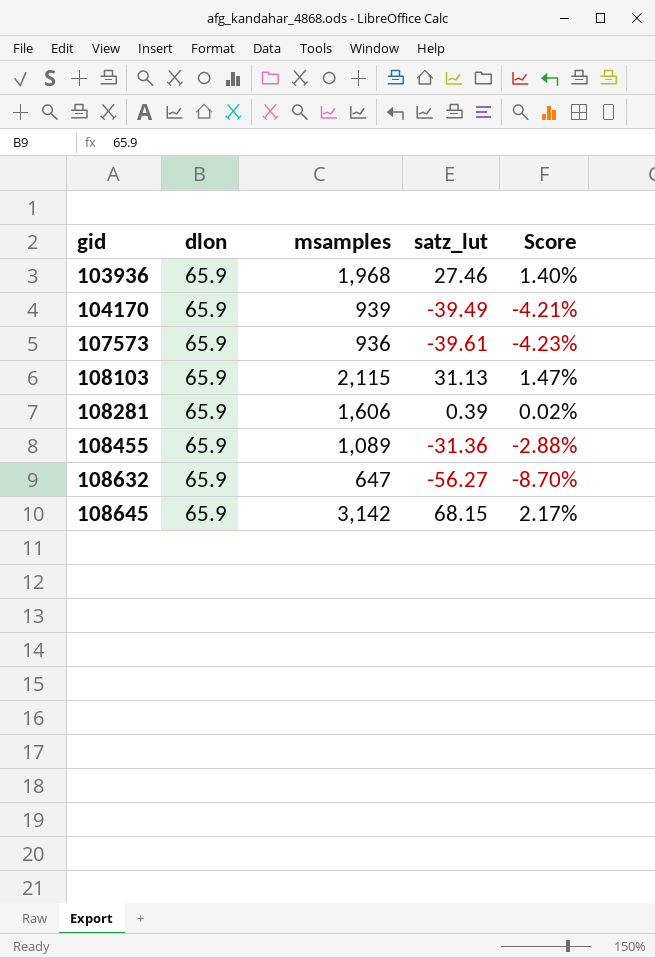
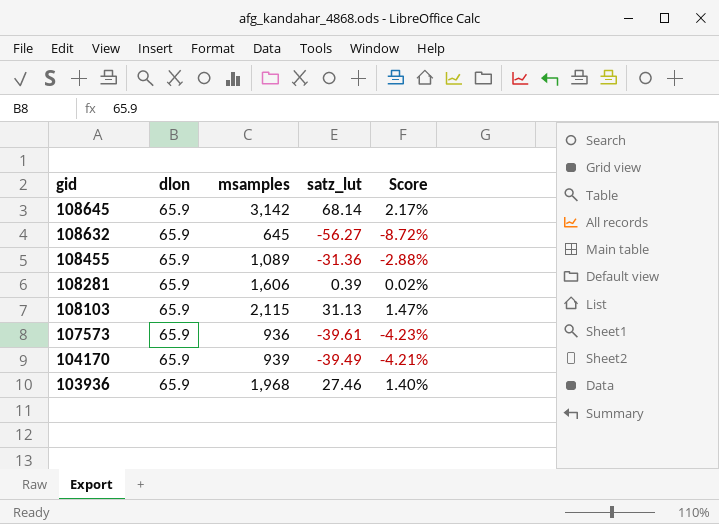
row order: gid ascending -> gid descending
108645 | satz_lut: 68.15 -> 68.14
108632 | msamples: 647 -> 645
108632 | Score: -8.70% -> -8.72%

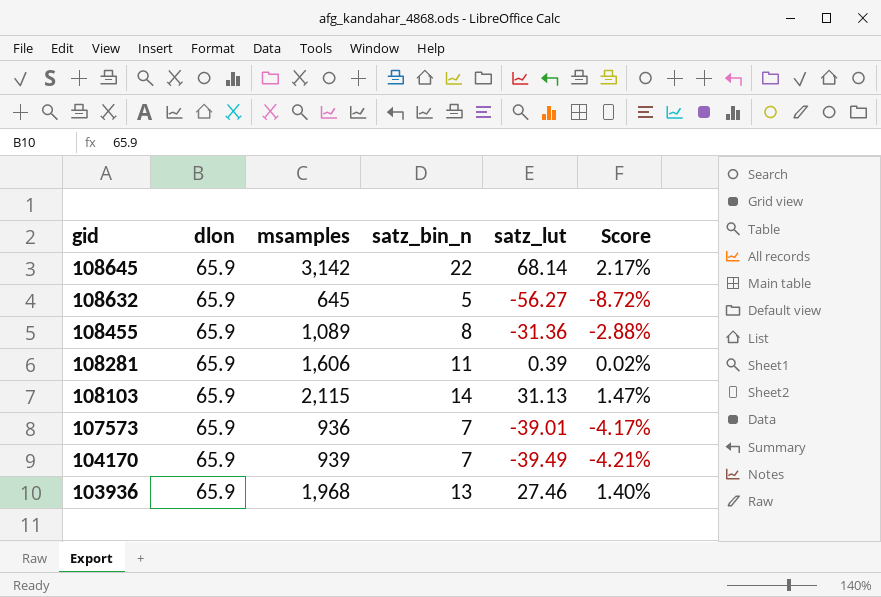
column satz_bin_n | position: none -> 4
107573 | satz_lut: -39.61 -> -39.01
107573 | Score: -4.23% -> -4.17%

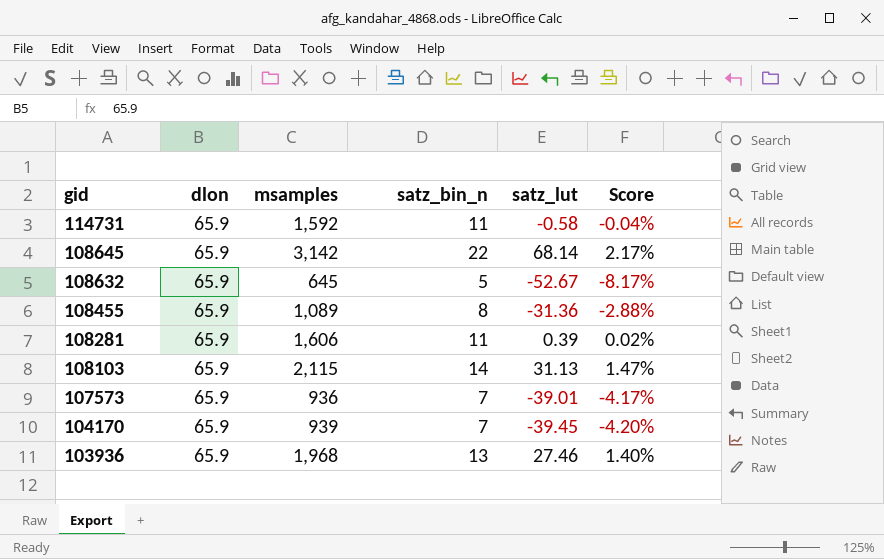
row 114731: none -> 65.9 | 1,592 | 11 | -0.58 | -0.04%
108632 | satz_lut: -56.27 -> -52.67
108632 | Score: -8.72% -> -8.17%
104170 | satz_lut: -39.49 -> -39.45
104170 | Score: -4.21% -> -4.20%

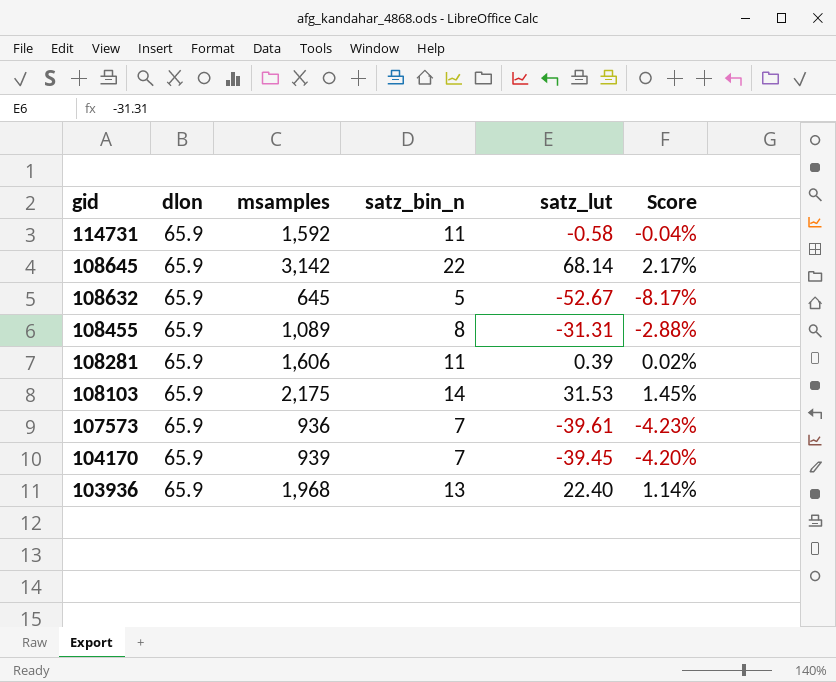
108455 | satz_lut: -31.36 -> -31.31
108103 | msamples: 2,115 -> 2,175
108103 | satz_lut: 31.13 -> 31.53
108103 | Score: 1.47% -> 1.45%
107573 | satz_lut: -39.01 -> -39.61
107573 | Score: -4.17% -> -4.23%
103936 | satz_lut: 27.46 -> 22.40
103936 | Score: 1.40% -> 1.14%

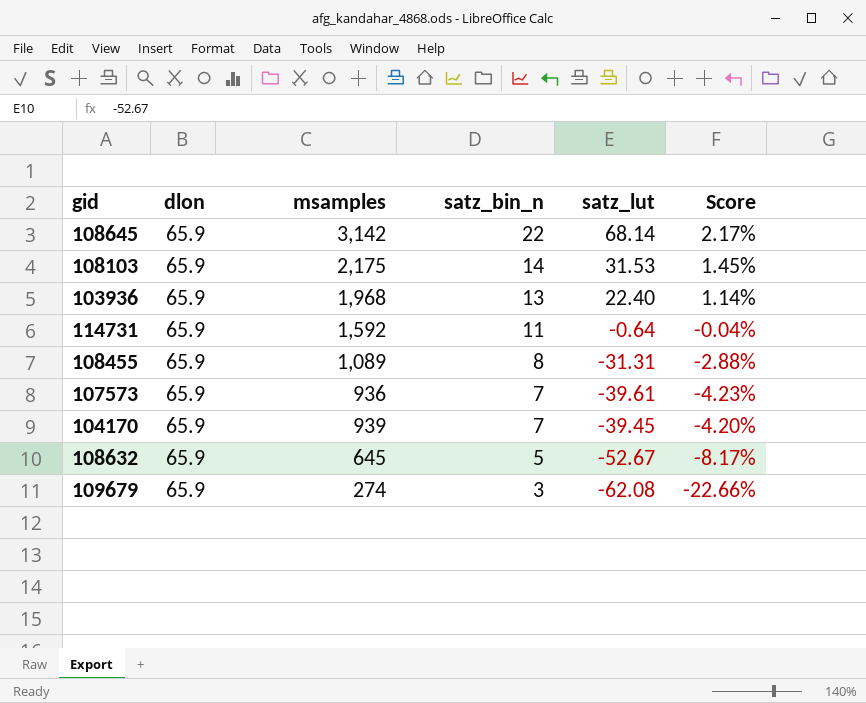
row order: gid descending -> satz_bin_n descending
row 108281: 65.9 | 1,606 | 11 | 0.39 | 0.02% -> none
114731 | satz_lut: -0.58 -> -0.64
row 109679: none -> 65.9 | 274 | 3 | -62.08 | -22.66%

